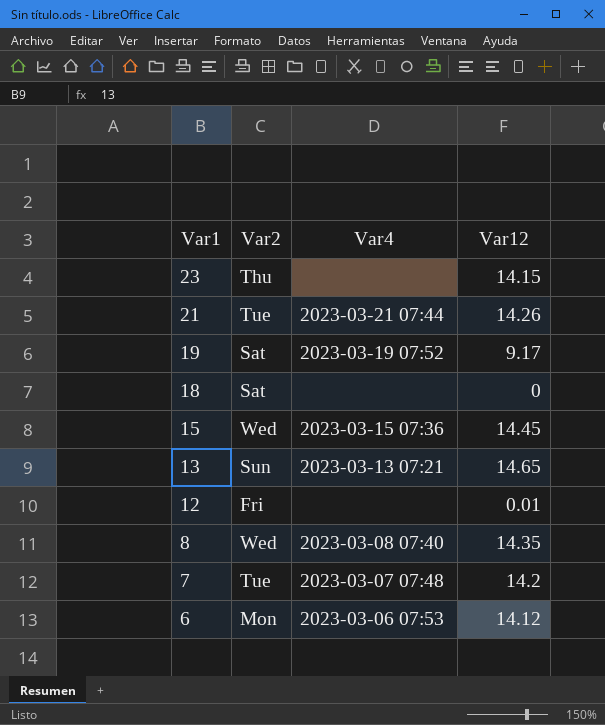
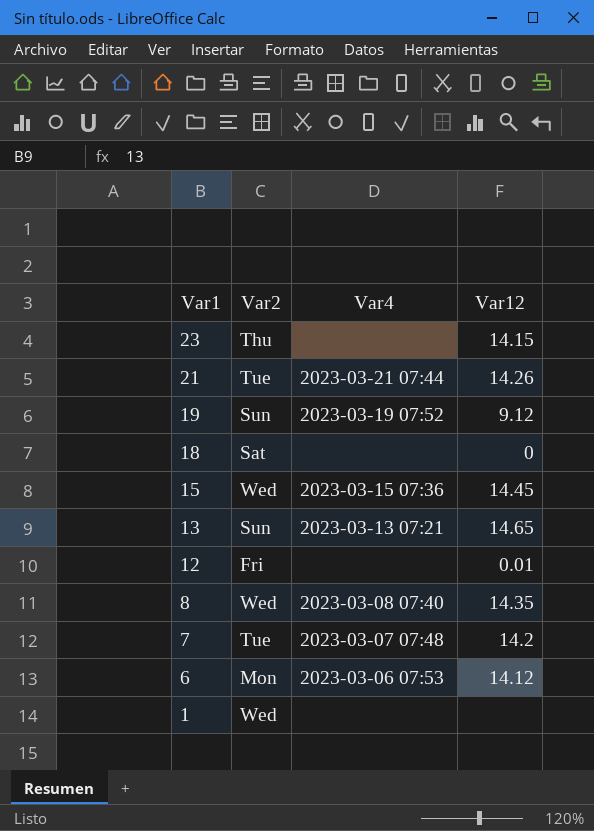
19 | Var2: Sat -> Sun
19 | Var12: 9.17 -> 9.12
row 1: none -> Wed | none | none

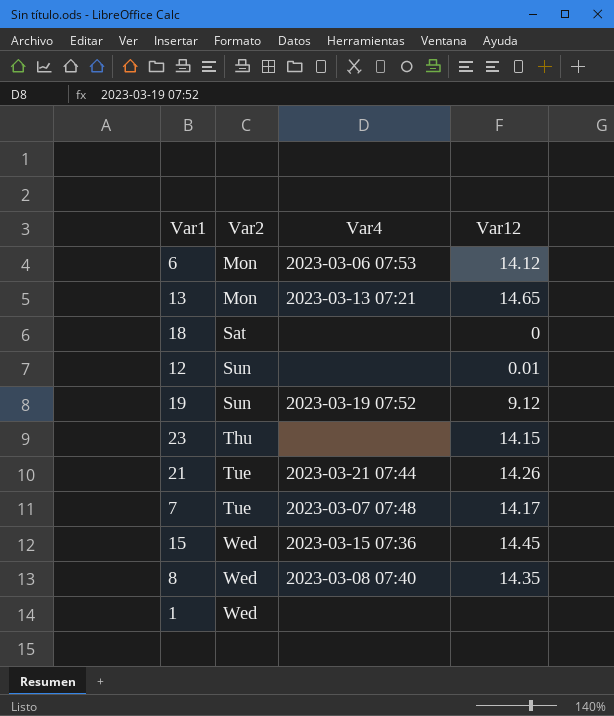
row order: Var1 descending -> Var2 ascending
13 | Var2: Sun -> Mon
12 | Var2: Fri -> Sun
7 | Var12: 14.2 -> 14.17

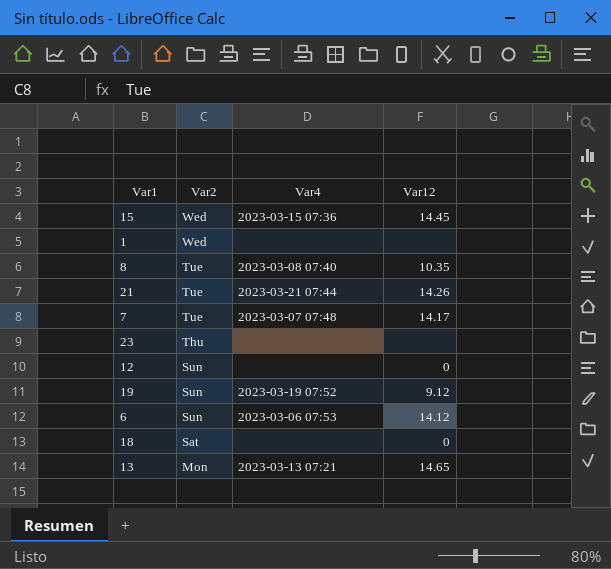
row order: Var2 ascending -> Var2 descending
8 | Var2: Wed -> Tue
8 | Var12: 14.35 -> 10.35
23 | Var12: 14.15 -> none
12 | Var12: 0.01 -> 0
6 | Var2: Mon -> Sun

